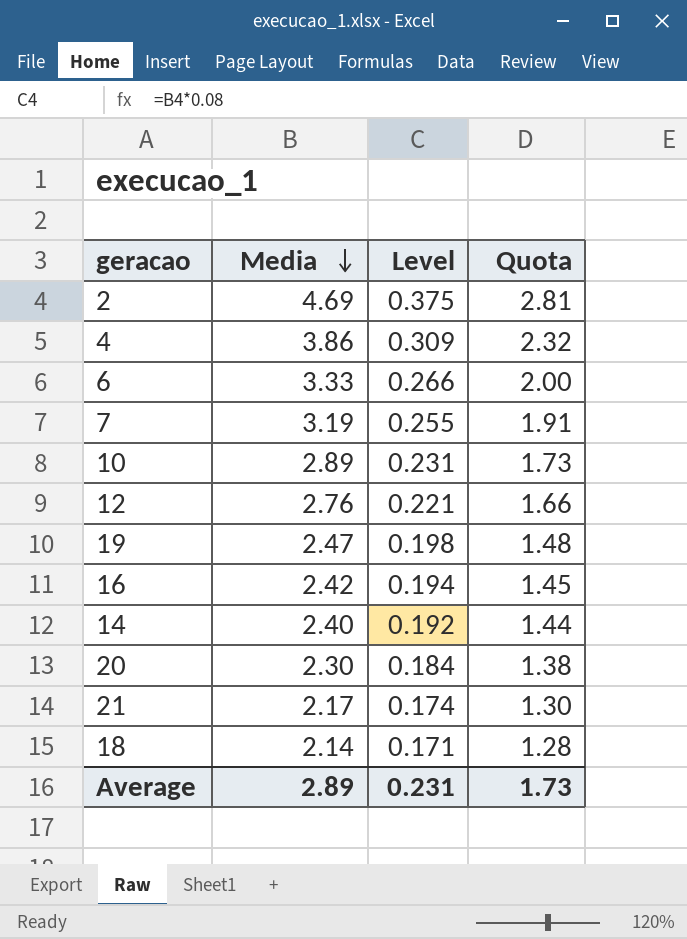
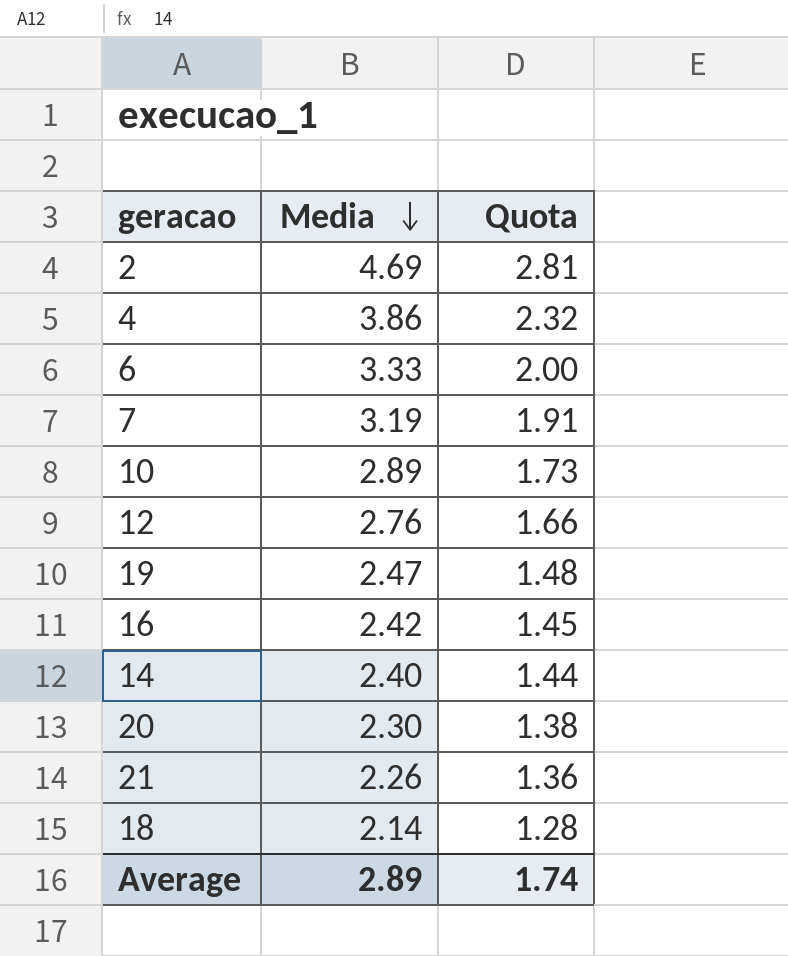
column Level | formula: [Media] * 0.08 -> none
21 | Media: 2.17 -> 2.26
21 | Quota: 1.30 -> 1.36
Average | Quota: 1.73 -> 1.74

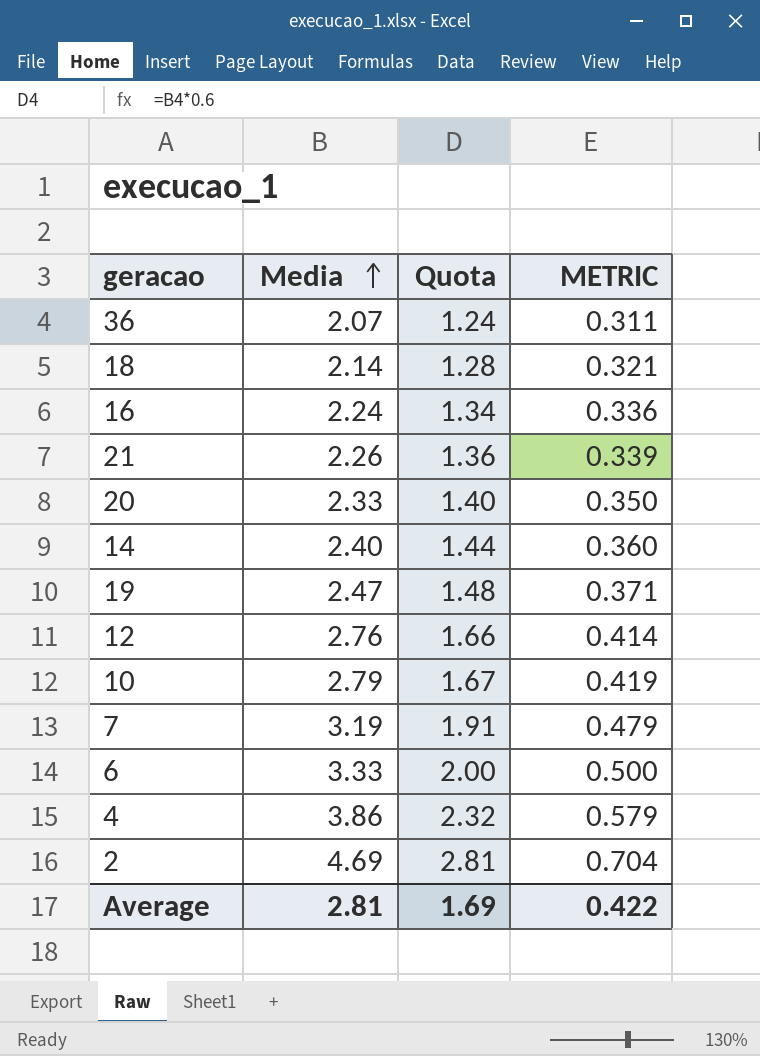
row order: Media descending -> Media ascending
column METRIC | formula: none -> [Media] * 0.15
row 36: none -> 2.07 | 1.24 | 0.311
16 | Media: 2.42 -> 2.24
16 | Quota: 1.45 -> 1.34
20 | Media: 2.30 -> 2.33
20 | Quota: 1.38 -> 1.40
10 | Media: 2.89 -> 2.79
10 | Quota: 1.73 -> 1.67
Average | Media: 2.89 -> 2.81
Average | Quota: 1.74 -> 1.69

